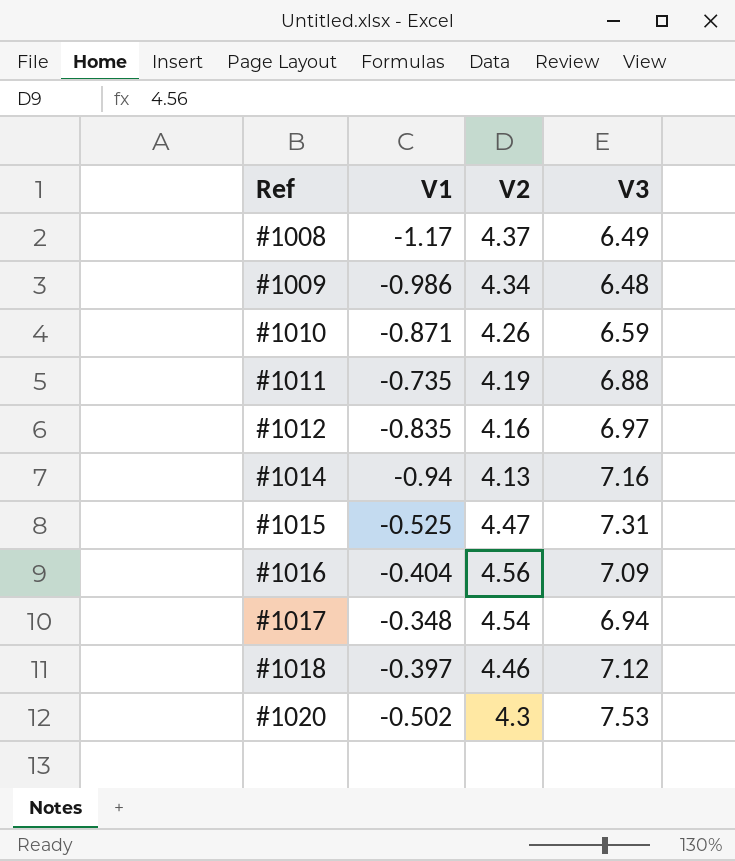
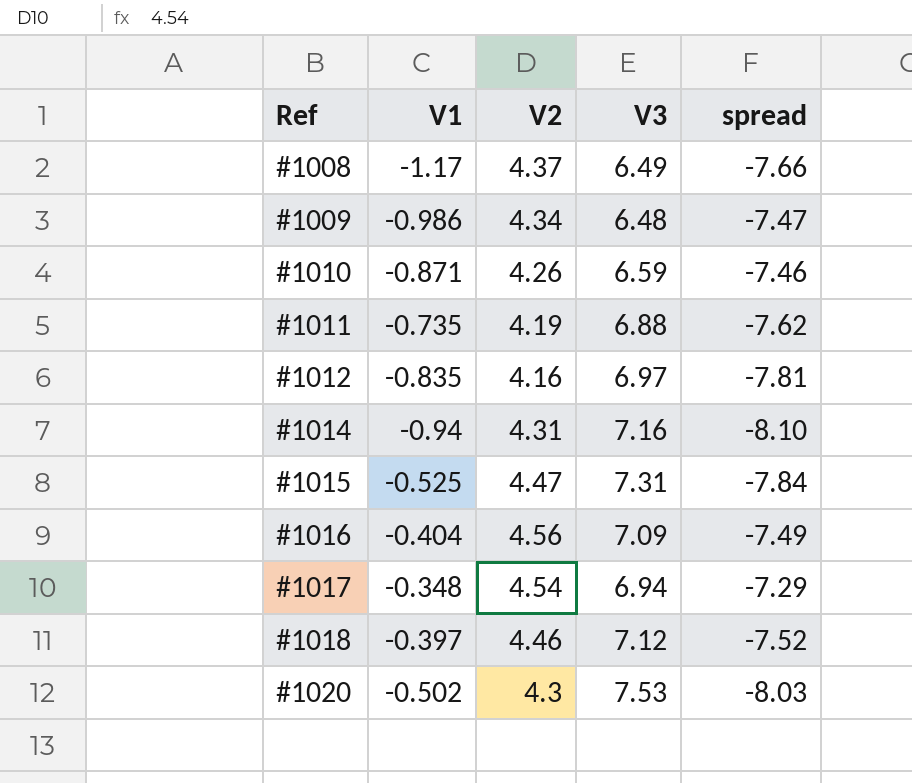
column spread | formula: none -> [V1] - [V3]
#1014 | V2: 4.13 -> 4.31

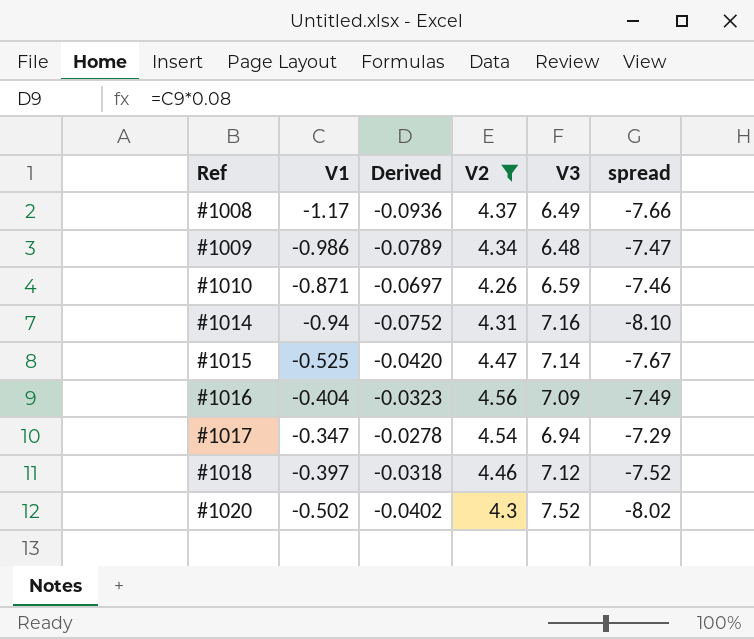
filter: none -> V2 >= 4.26
column Derived | formula: none -> [V1] * 0.08
#1015 | V3: 7.31 -> 7.14
#1015 | spread: -7.84 -> -7.67
#1017 | V1: -0.348 -> -0.347
#1020 | V3: 7.53 -> 7.52
#1020 | spread: -8.03 -> -8.02

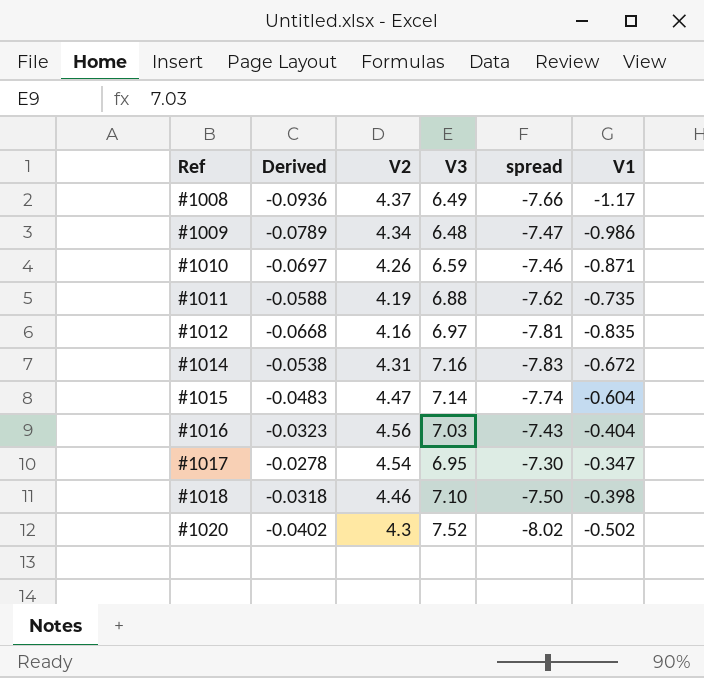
filter: V2 >= 4.26 -> none
column V1 | position: 2 -> 6
#1014 | Derived: -0.0752 -> -0.0538
#1014 | spread: -8.10 -> -7.83
#1014 | V1: -0.94 -> -0.672
#1015 | Derived: -0.0420 -> -0.0483
#1015 | spread: -7.67 -> -7.74
#1015 | V1: -0.525 -> -0.604
#1016 | V3: 7.09 -> 7.03
#1016 | spread: -7.49 -> -7.43
#1017 | V3: 6.94 -> 6.95
#1017 | spread: -7.29 -> -7.30
#1018 | V3: 7.12 -> 7.10
#1018 | spread: -7.52 -> -7.50
#1018 | V1: -0.397 -> -0.398

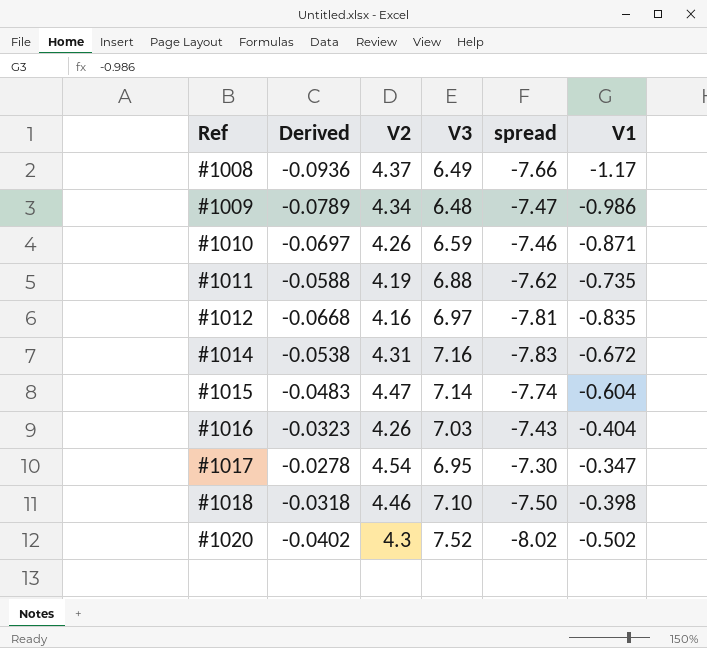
#1016 | V2: 4.56 -> 4.26

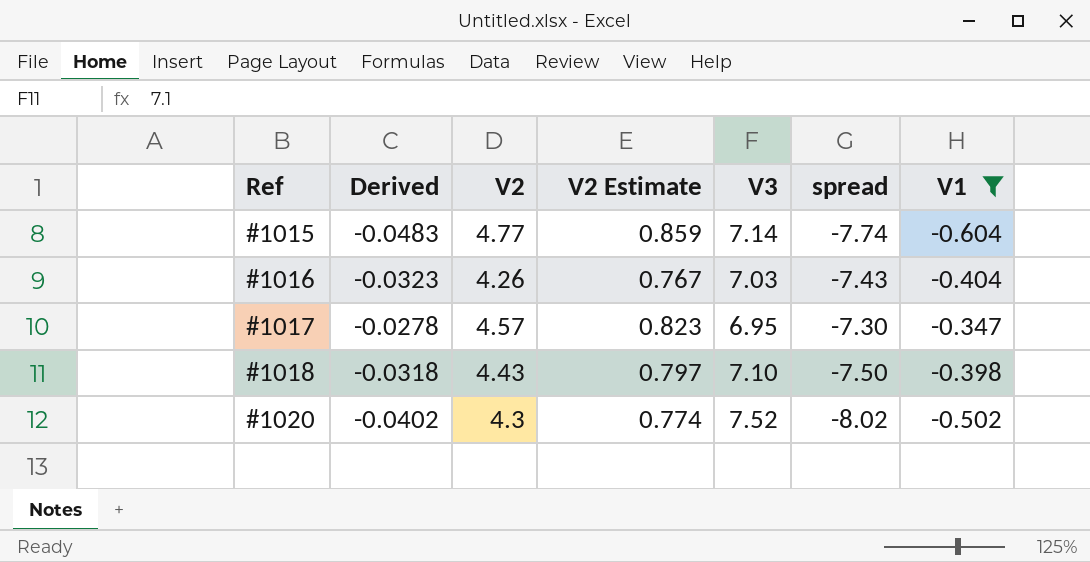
filter: none -> V1 >= -0.604
column V2 Estimate | formula: none -> [V2] * 0.18
#1015 | V2: 4.47 -> 4.77
#1017 | V2: 4.54 -> 4.57
#1018 | V2: 4.46 -> 4.43

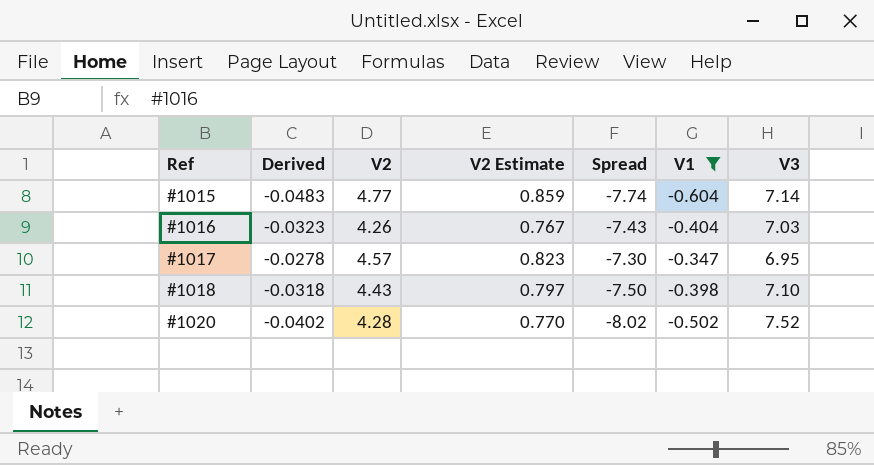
column name: spread -> Spread
column V3 | position: 5 -> 7
#1020 | V2: 4.3 -> 4.28
#1020 | V2 Estimate: 0.774 -> 0.770

